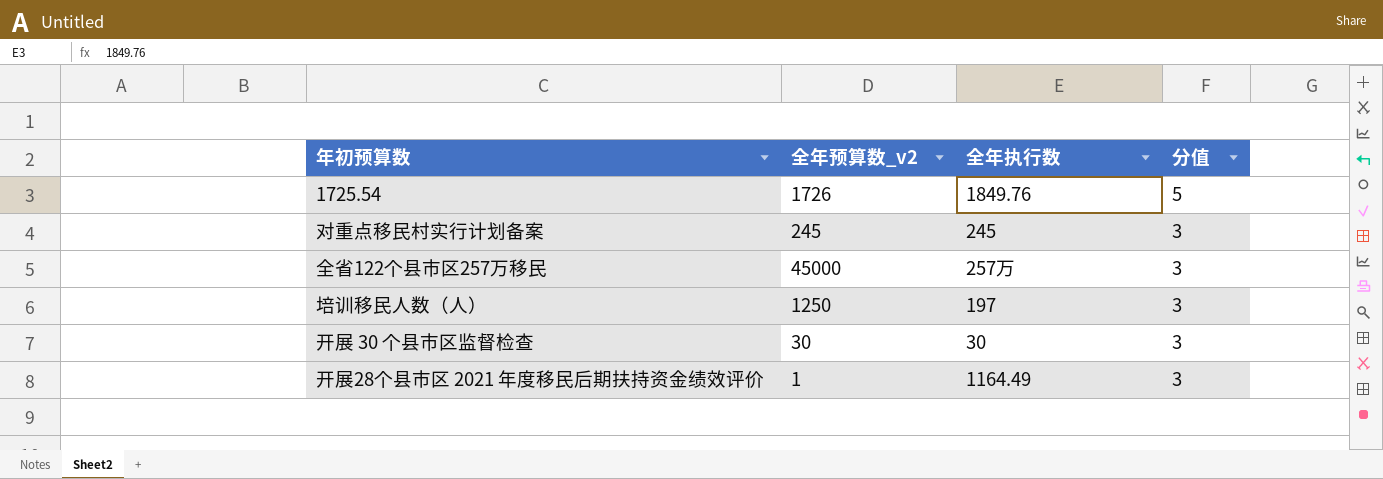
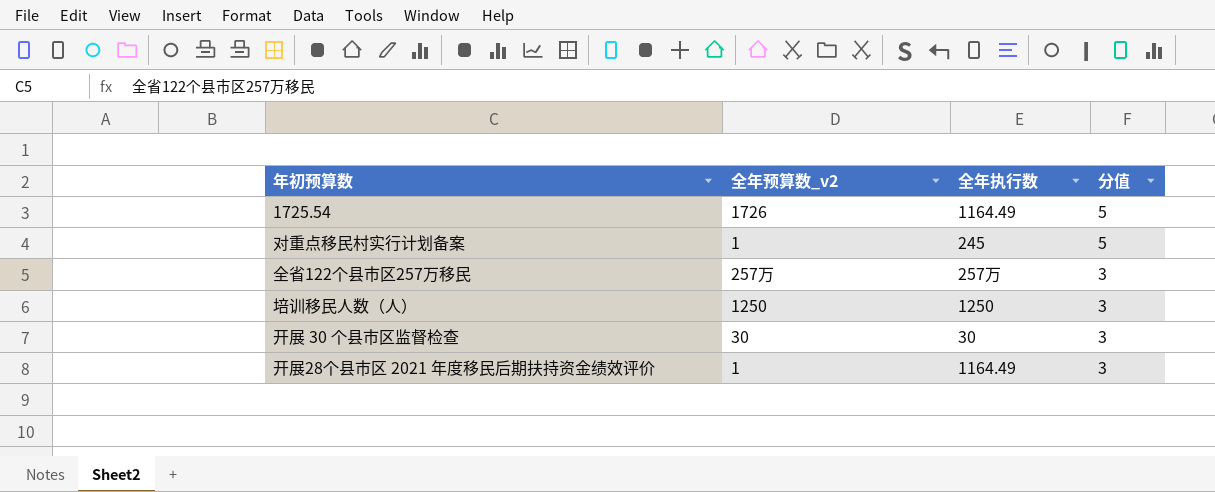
1725.54 | 全年执行数: 1849.76 -> 1164.49
对重点移民村实行计划备案 | 全年预算数_v2: 245 -> 1
对重点移民村实行计划备案 | 分值: 3 -> 5
全省122个县市区257万移民 | 全年预算数_v2: 45000 -> 257万
培训移民人数（人） | 全年执行数: 197 -> 1250

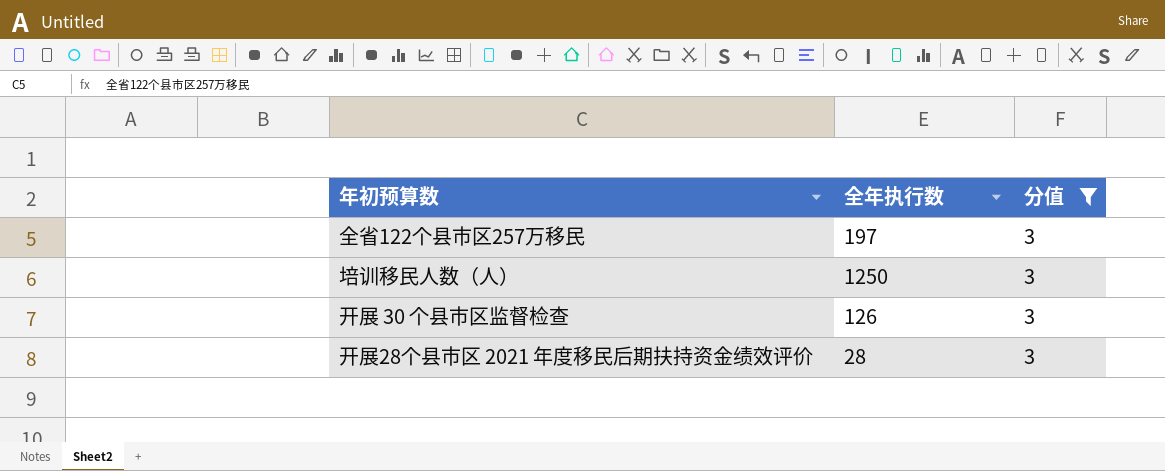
filter: none -> 分值 = 3
column 全年预算数_v2 | position: 2 -> none
全省122个县市区257万移民 | 全年执行数: 257万 -> 197
开展 30 个县市区监督检查 | 全年执行数: 30 -> 126
开展28个县市区 2021 年度移民后期扶持资金绩效评价 | 全年执行数: 1164.49 -> 28

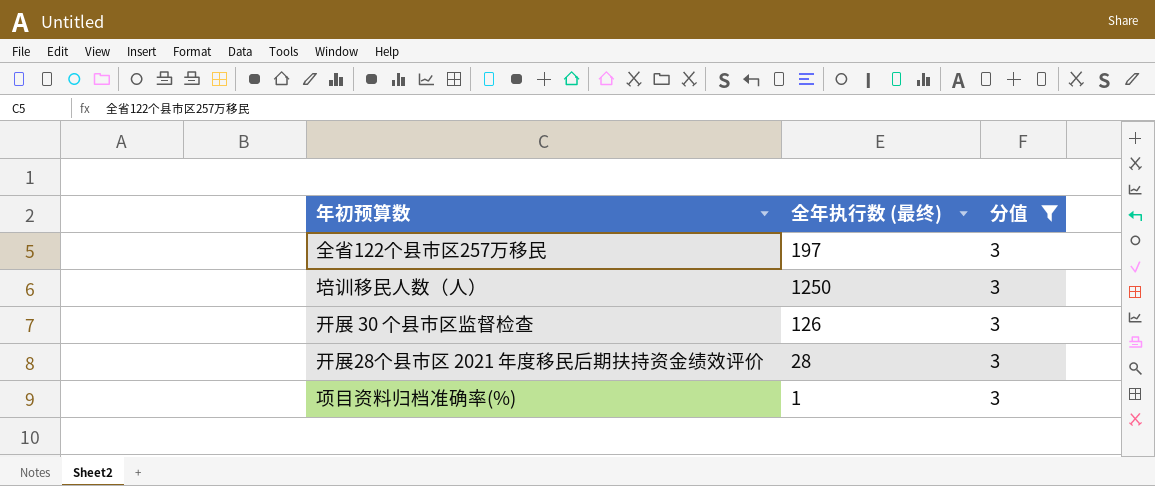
column name: 全年执行数 -> 全年执行数 (最终)
row 项目资料归档准确率(%): none -> 1 | 3

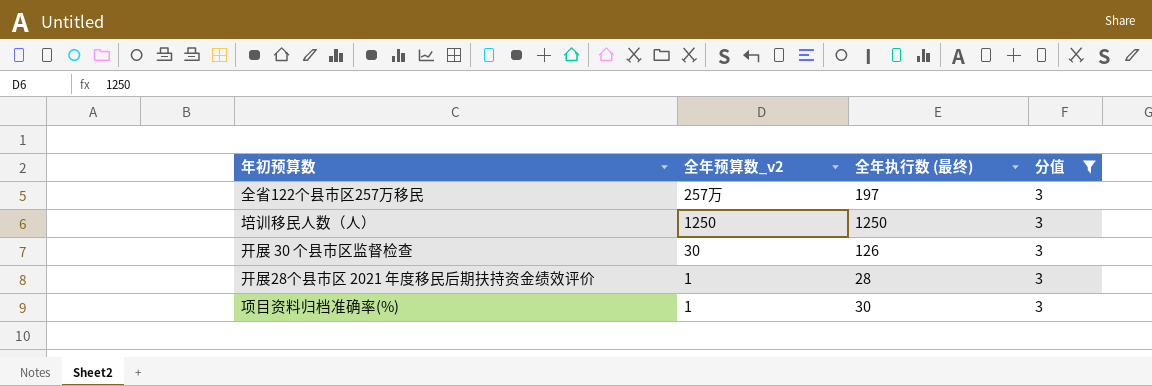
column 全年预算数_v2 | position: none -> 2
项目资料归档准确率(%) | 全年执行数 (最终): 1 -> 30

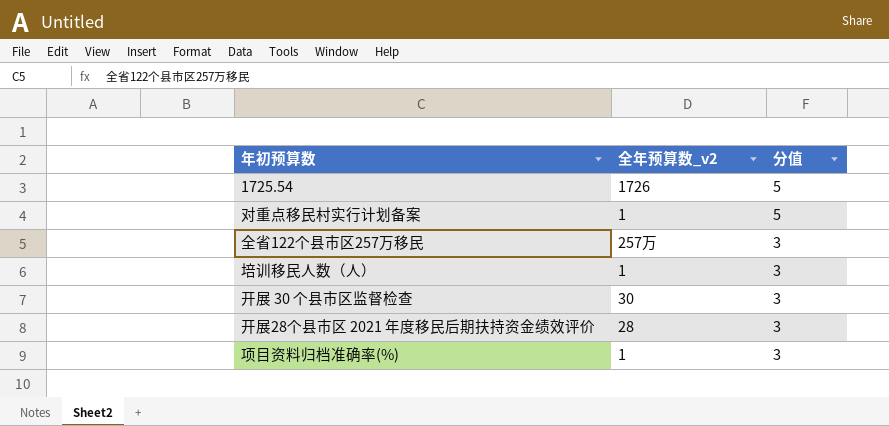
filter: 分值 = 3 -> none
column 全年执行数 (最终) | position: 3 -> none
培训移民人数（人） | 全年预算数_v2: 1250 -> 1
开展28个县市区 2021 年度移民后期扶持资金绩效评价 | 全年预算数_v2: 1 -> 28

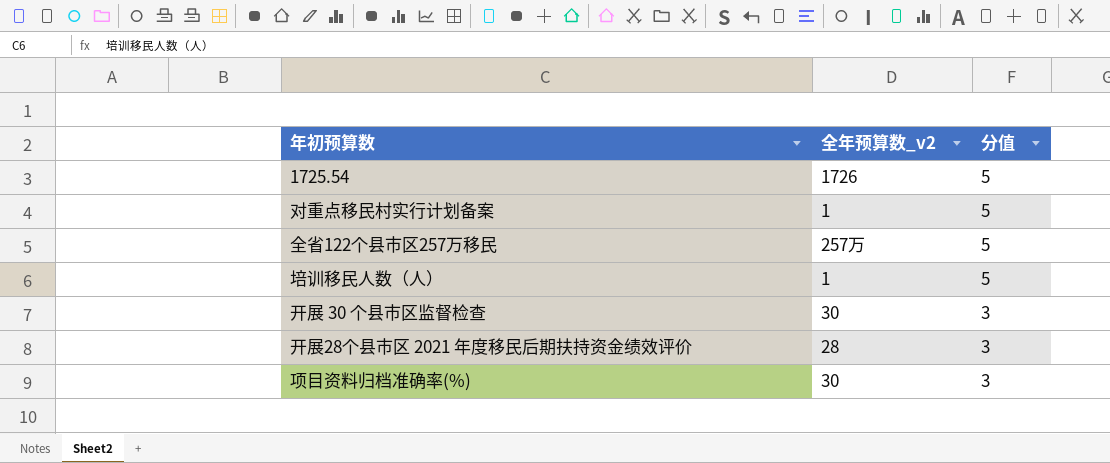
全省122个县市区257万移民 | 分值: 3 -> 5
培训移民人数（人） | 分值: 3 -> 5
项目资料归档准确率(%) | 全年预算数_v2: 1 -> 30

